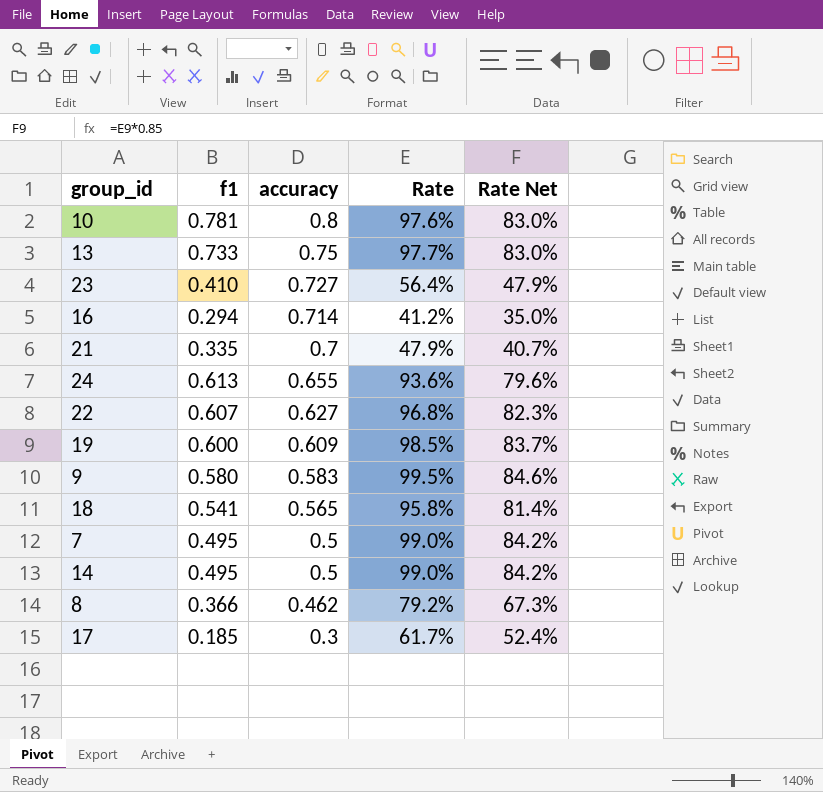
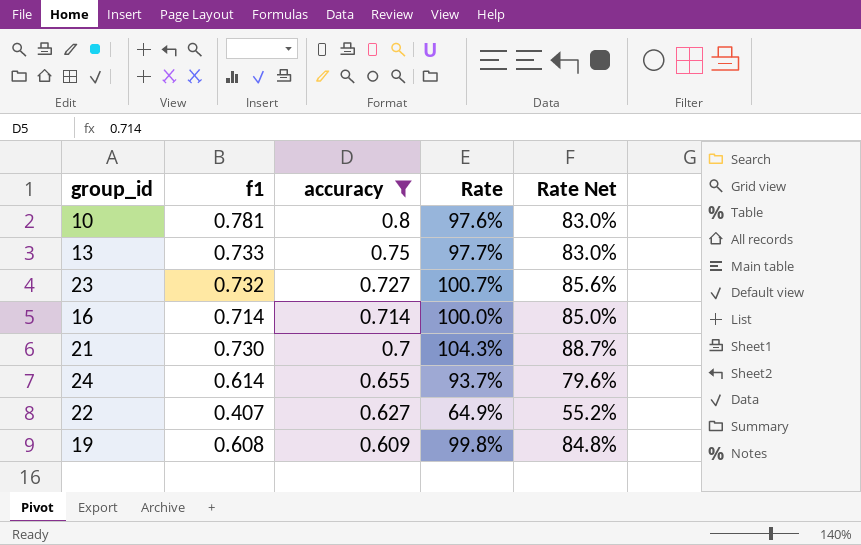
filter: none -> accuracy >= 0.609
23 | f1: 0.410 -> 0.732
23 | Rate: 56.4% -> 100.7%
23 | Rate Net: 47.9% -> 85.6%
16 | f1: 0.294 -> 0.714
16 | Rate: 41.2% -> 100.0%
16 | Rate Net: 35.0% -> 85.0%
21 | f1: 0.335 -> 0.730
21 | Rate: 47.9% -> 104.3%
21 | Rate Net: 40.7% -> 88.7%
24 | f1: 0.613 -> 0.614
24 | Rate: 93.6% -> 93.7%
22 | f1: 0.607 -> 0.407
22 | Rate: 96.8% -> 64.9%
22 | Rate Net: 82.3% -> 55.2%
19 | f1: 0.600 -> 0.608
19 | Rate: 98.5% -> 99.8%
19 | Rate Net: 83.7% -> 84.8%

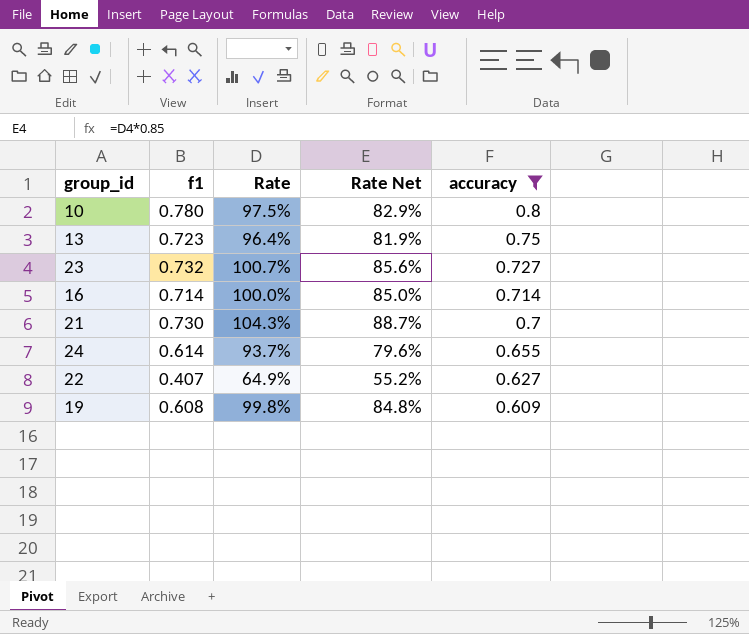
column accuracy | position: 3 -> 5
10 | f1: 0.781 -> 0.780
10 | Rate: 97.6% -> 97.5%
10 | Rate Net: 83.0% -> 82.9%
13 | f1: 0.733 -> 0.723
13 | Rate: 97.7% -> 96.4%
13 | Rate Net: 83.0% -> 81.9%

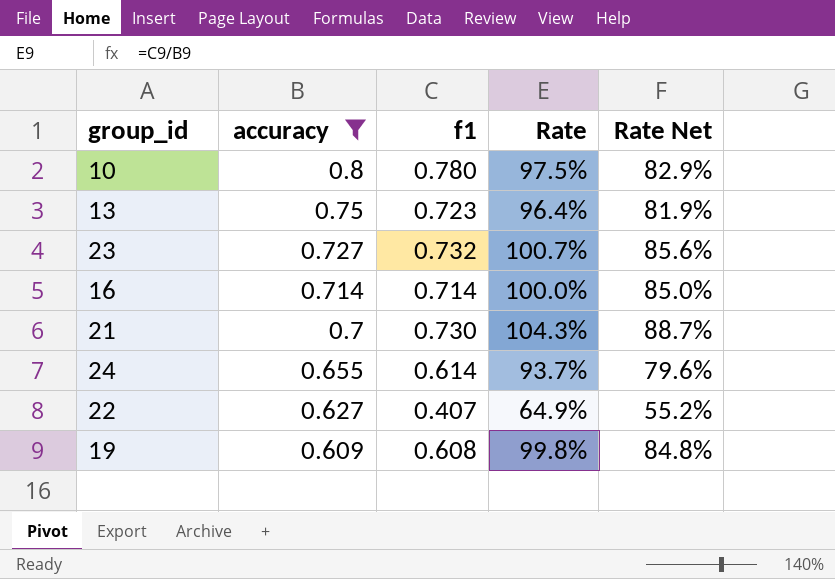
column accuracy | position: 5 -> 2

